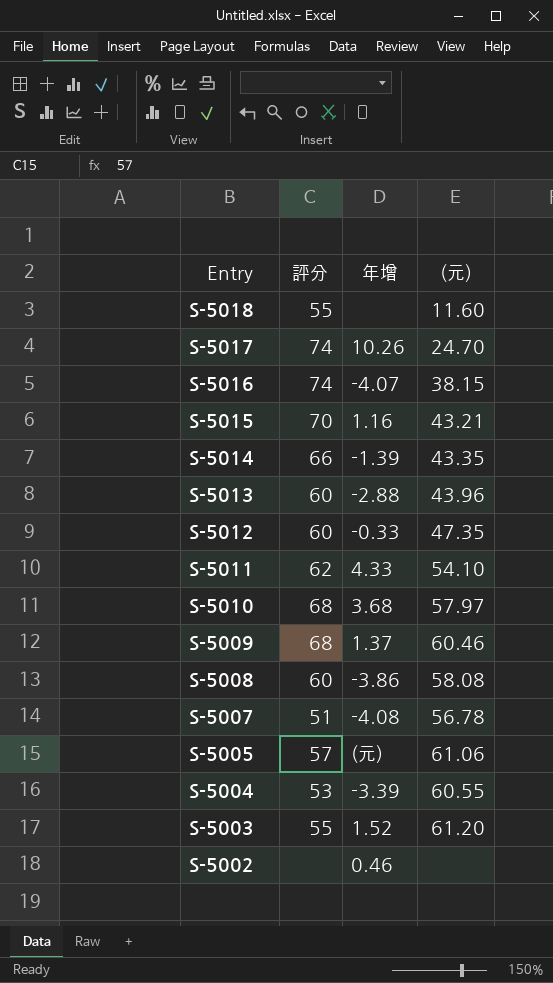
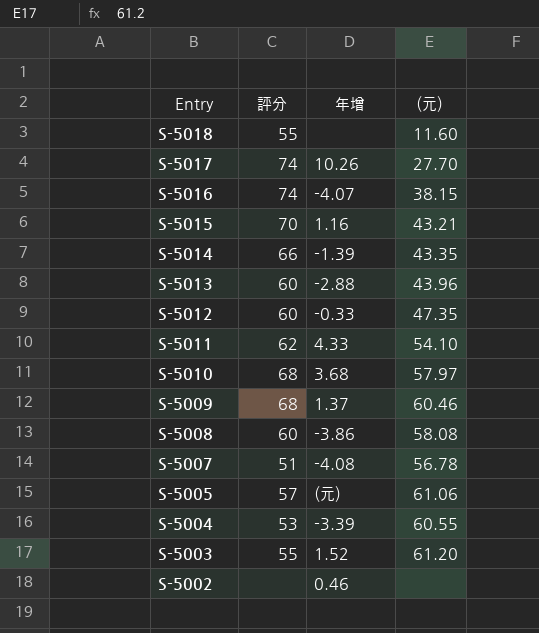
S-5017 | (元): 24.70 -> 27.70

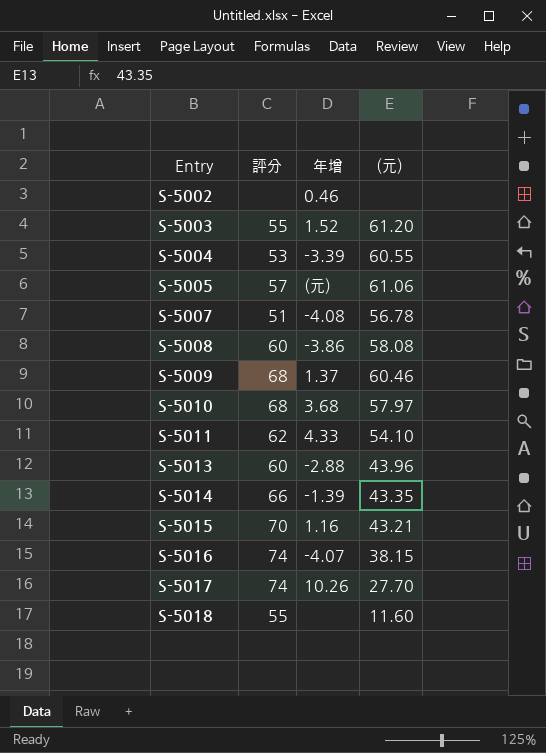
row order: Entry descending -> Entry ascending
row S-5012: 60 | -0.33 | 47.35 -> none

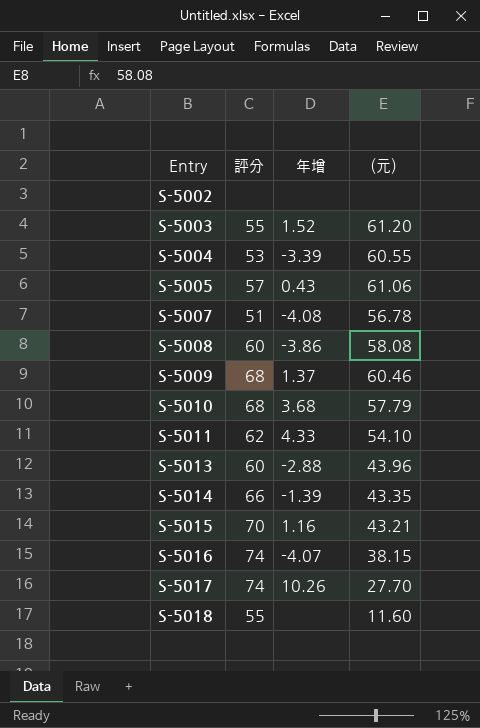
S-5002 | 年增: 0.46 -> none
S-5005 | 年增: (元) -> 0.43
S-5010 | (元): 57.97 -> 57.79

